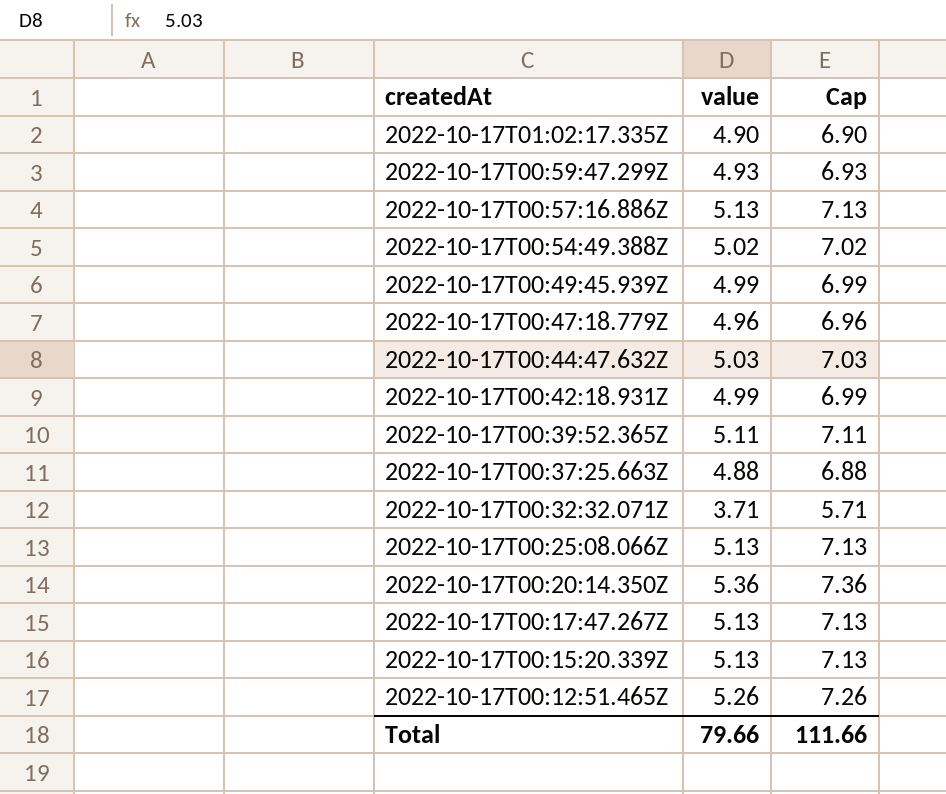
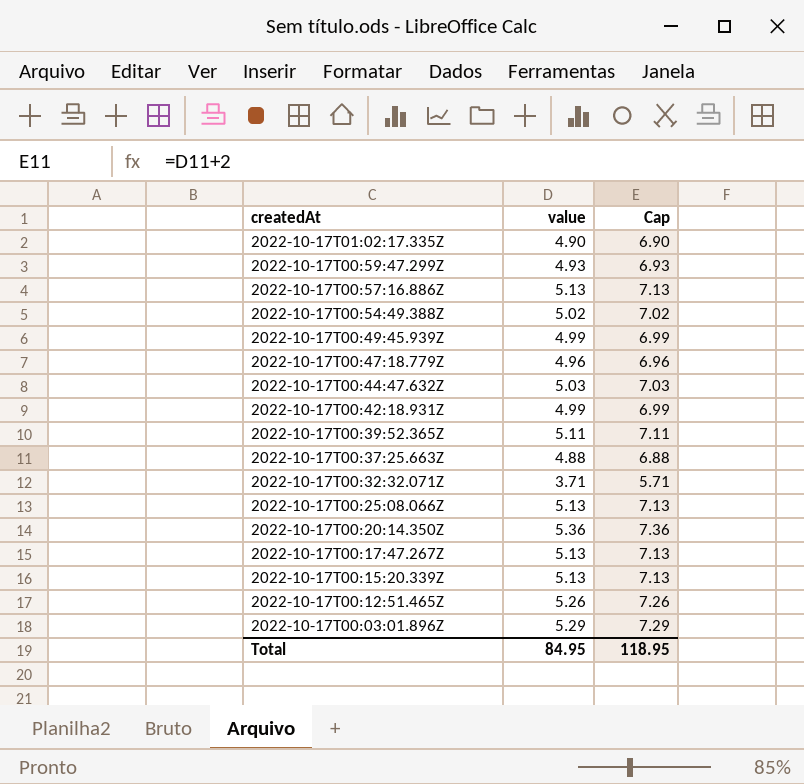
row 2022-10-17T00:03:01.896Z: none -> 5.29 | 7.29
Total | value: 79.66 -> 84.95
Total | Cap: 111.66 -> 118.95

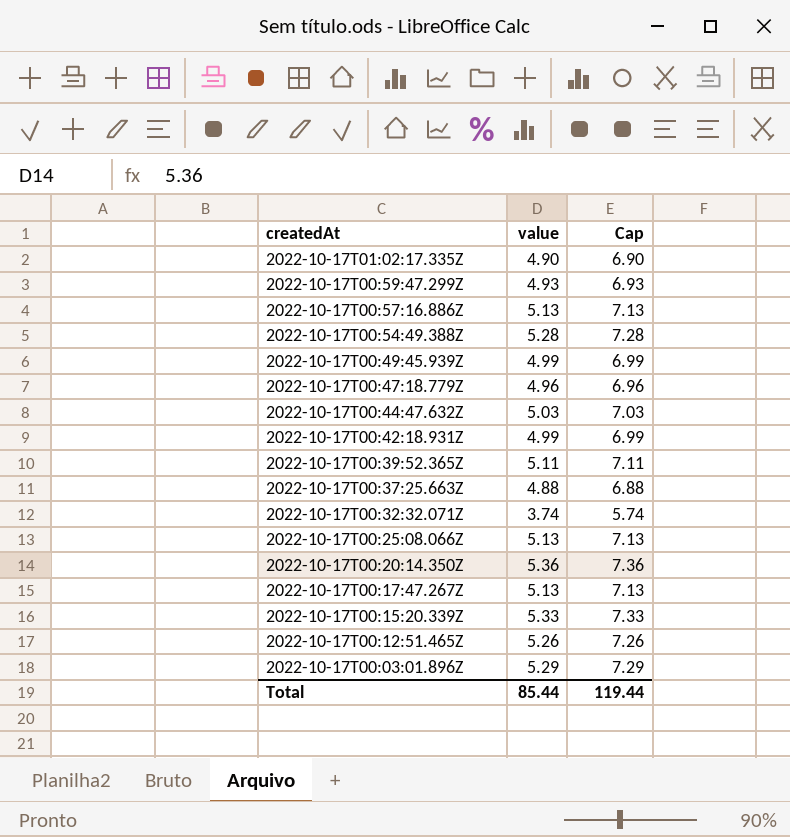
2022-10-17T00:54:49.388Z | value: 5.02 -> 5.28
2022-10-17T00:54:49.388Z | Cap: 7.02 -> 7.28
2022-10-17T00:32:32.071Z | value: 3.71 -> 3.74
2022-10-17T00:32:32.071Z | Cap: 5.71 -> 5.74
2022-10-17T00:15:20.339Z | value: 5.13 -> 5.33
2022-10-17T00:15:20.339Z | Cap: 7.13 -> 7.33
Total | value: 84.95 -> 85.44
Total | Cap: 118.95 -> 119.44

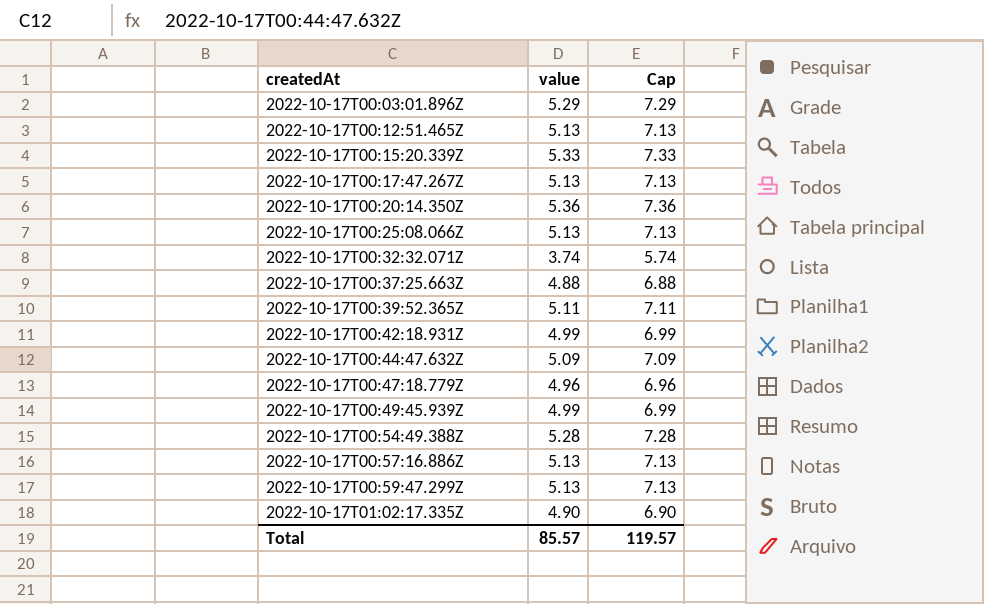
row order: createdAt descending -> createdAt ascending
2022-10-17T00:12:51.465Z | value: 5.26 -> 5.13
2022-10-17T00:12:51.465Z | Cap: 7.26 -> 7.13
2022-10-17T00:44:47.632Z | value: 5.03 -> 5.09
2022-10-17T00:44:47.632Z | Cap: 7.03 -> 7.09
2022-10-17T00:59:47.299Z | value: 4.93 -> 5.13
2022-10-17T00:59:47.299Z | Cap: 6.93 -> 7.13
Total | value: 85.44 -> 85.57
Total | Cap: 119.44 -> 119.57

